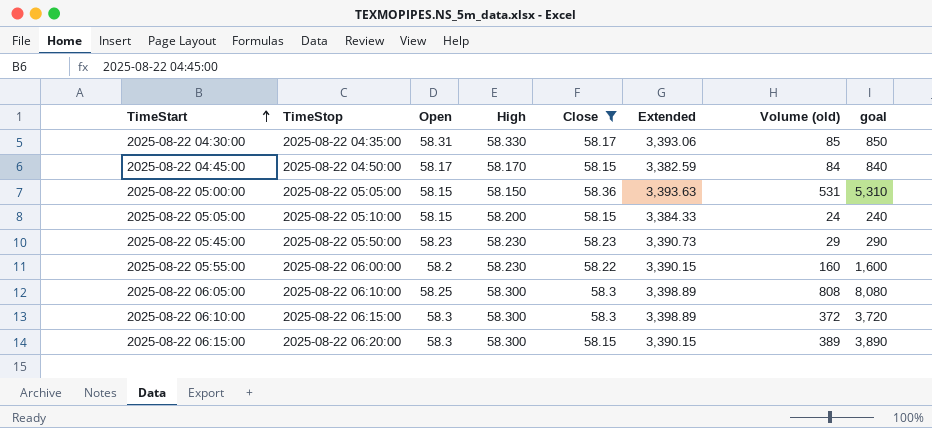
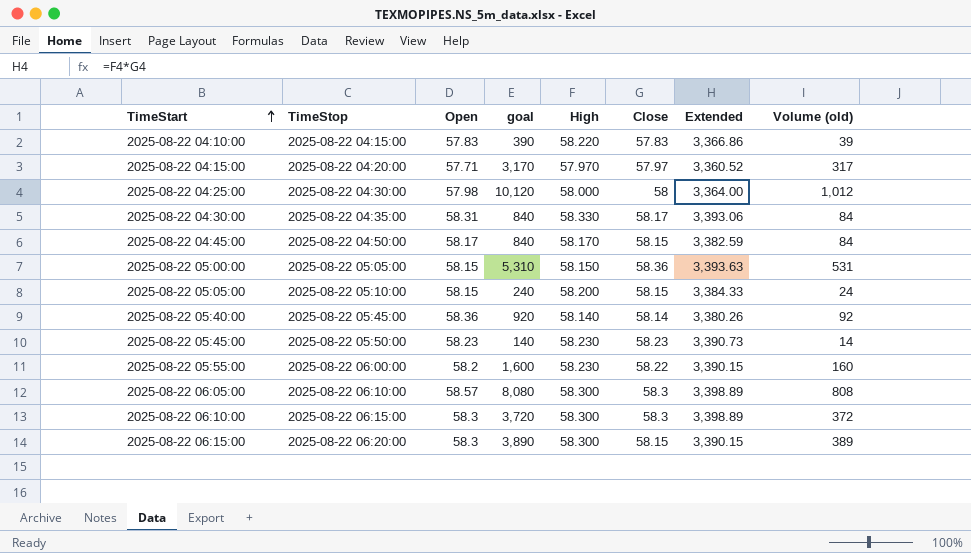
filter: Close >= 58.15 -> none
column goal | position: 8 -> 4
2025-08-22 04:30:00 | goal: 850 -> 840
2025-08-22 04:30:00 | Volume (old): 85 -> 84
2025-08-22 05:45:00 | goal: 290 -> 140
2025-08-22 05:45:00 | Volume (old): 29 -> 14
2025-08-22 06:05:00 | Open: 58.25 -> 58.57

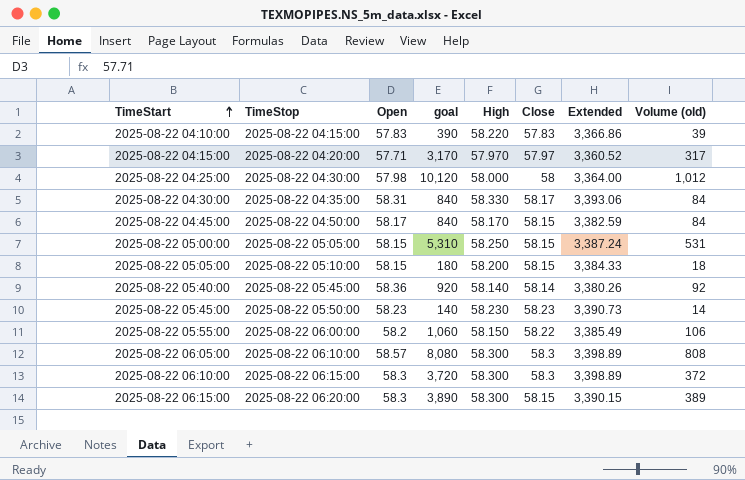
2025-08-22 05:00:00 | High: 58.150 -> 58.250
2025-08-22 05:00:00 | Close: 58.36 -> 58.15
2025-08-22 05:00:00 | Extended: 3,393.63 -> 3,387.24
2025-08-22 05:05:00 | goal: 240 -> 180
2025-08-22 05:05:00 | Volume (old): 24 -> 18
2025-08-22 05:55:00 | goal: 1,600 -> 1,060
2025-08-22 05:55:00 | High: 58.230 -> 58.150
2025-08-22 05:55:00 | Extended: 3,390.15 -> 3,385.49
2025-08-22 05:55:00 | Volume (old): 160 -> 106

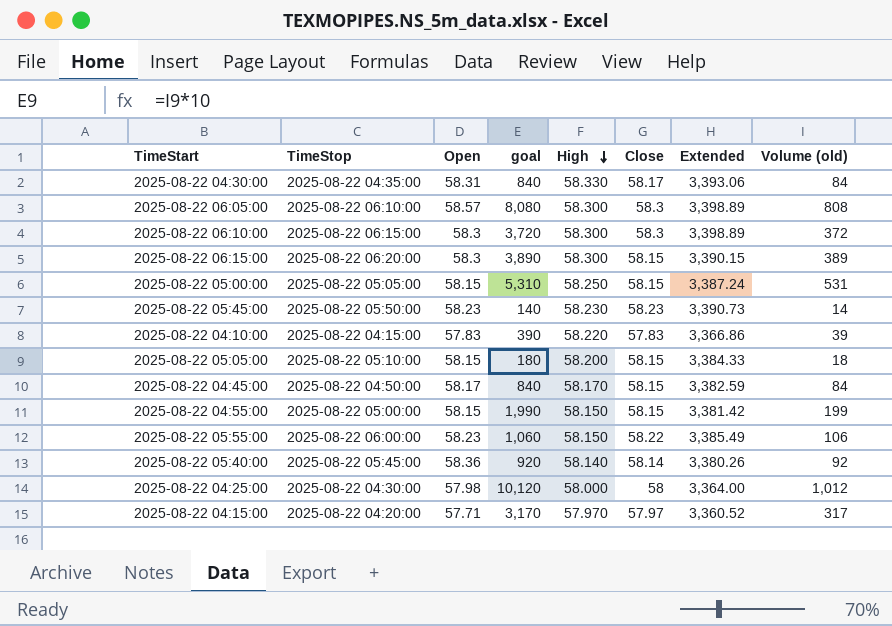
row order: TimeStart ascending -> High descending
row 2025-08-22 04:55:00: none -> 2025-08-22 05:00:00 | 58.15 | 1,990 | 58.150 | 58.15 | 3,381.42 | 199
2025-08-22 05:55:00 | Open: 58.2 -> 58.23

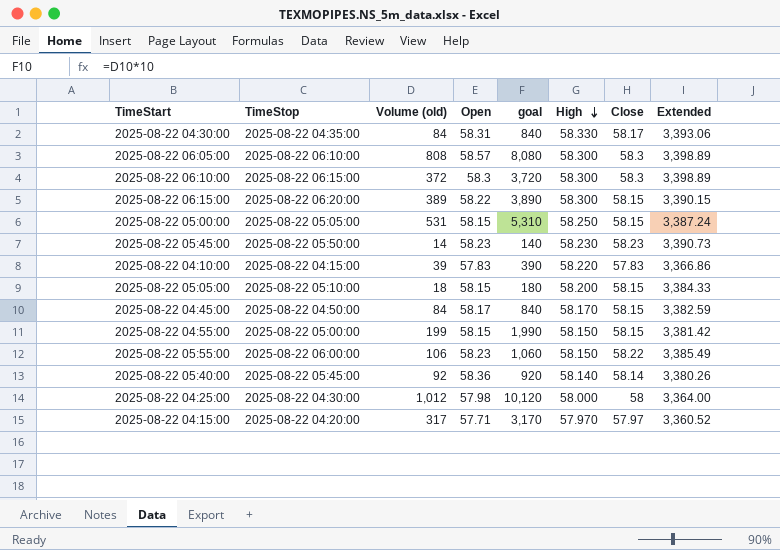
column Volume (old) | position: 8 -> 3
2025-08-22 06:15:00 | Open: 58.3 -> 58.22

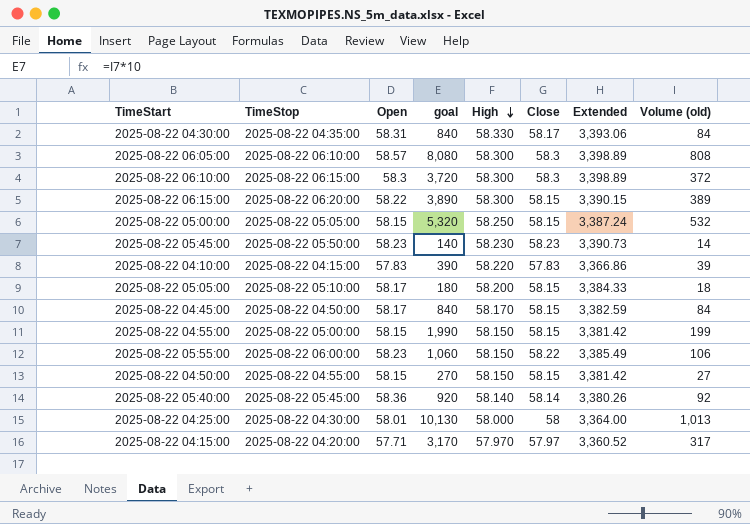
column Volume (old) | position: 3 -> 8
2025-08-22 05:00:00 | goal: 5,310 -> 5,320
2025-08-22 05:00:00 | Volume (old): 531 -> 532
2025-08-22 05:05:00 | Open: 58.15 -> 58.17
row 2025-08-22 04:50:00: none -> 2025-08-22 04:55:00 | 58.15 | 270 | 58.150 | 58.15 | 3,381.42 | 27
2025-08-22 04:25:00 | Open: 57.98 -> 58.01
2025-08-22 04:25:00 | goal: 10,120 -> 10,130
2025-08-22 04:25:00 | Volume (old): 1,012 -> 1,013

